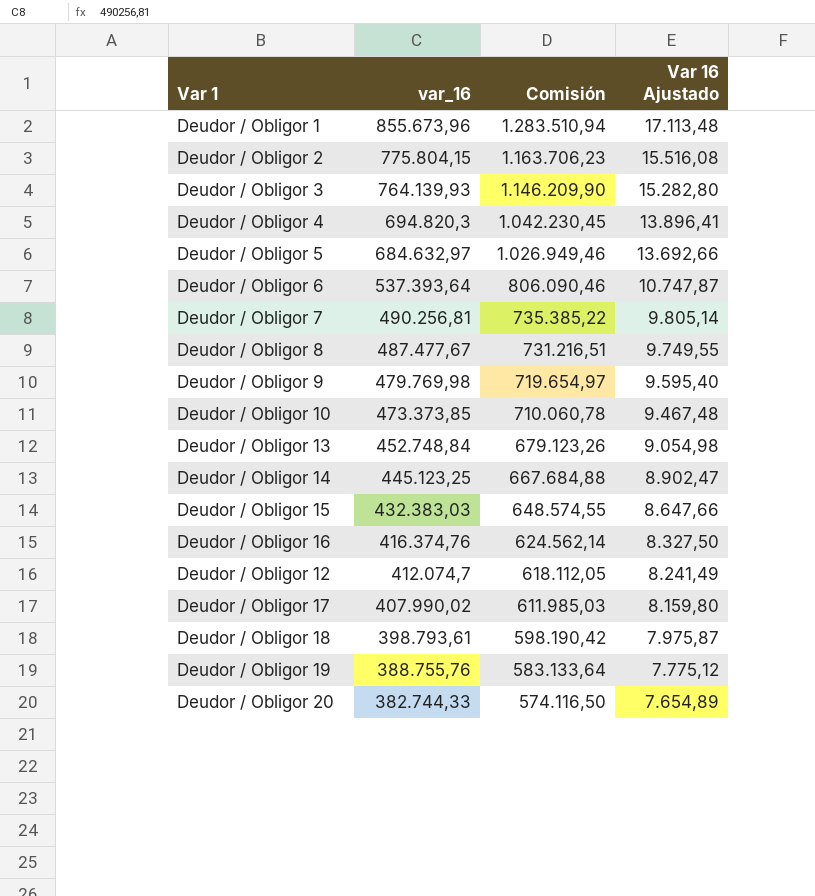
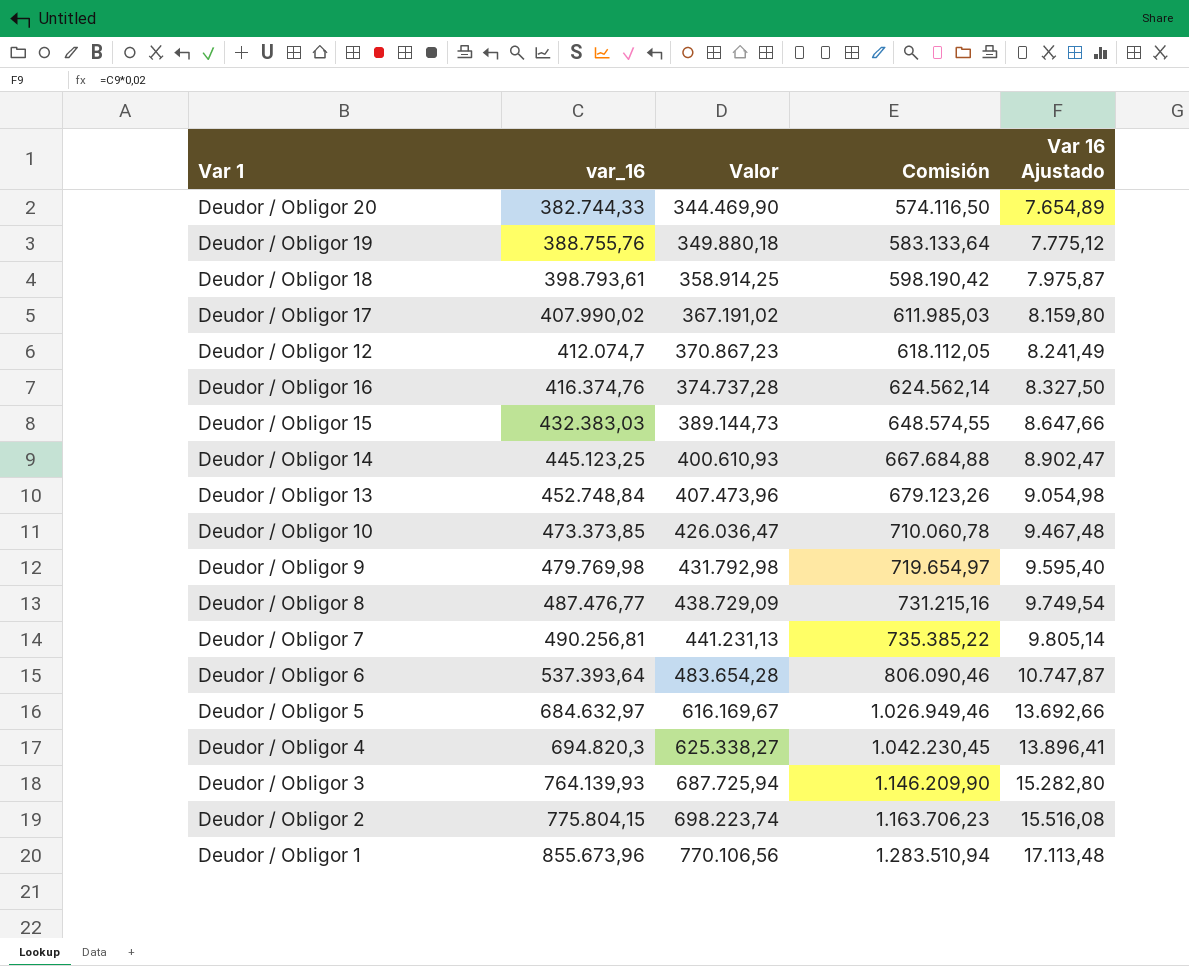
row order: var_16 descending -> var_16 ascending
column Valor | formula: none -> [var_16] * 0,9
Deudor / Obligor 8 | var_16: 487.477,67 -> 487.476,77
Deudor / Obligor 8 | Comisión: 731.216,51 -> 731.215,16
Deudor / Obligor 8 | Var 16 Ajustado: 9.749,55 -> 9.749,54

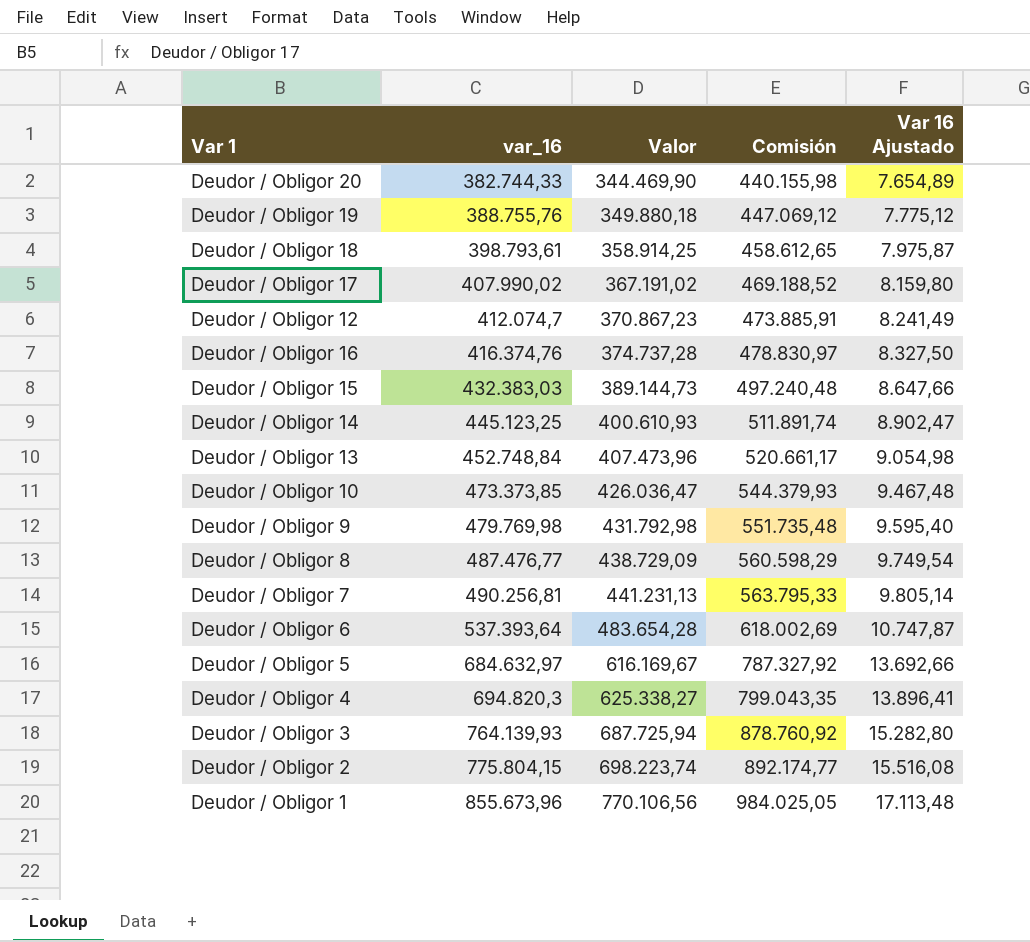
column Comisión | formula: [var_16] * 1,5 -> [var_16] * 1,15

